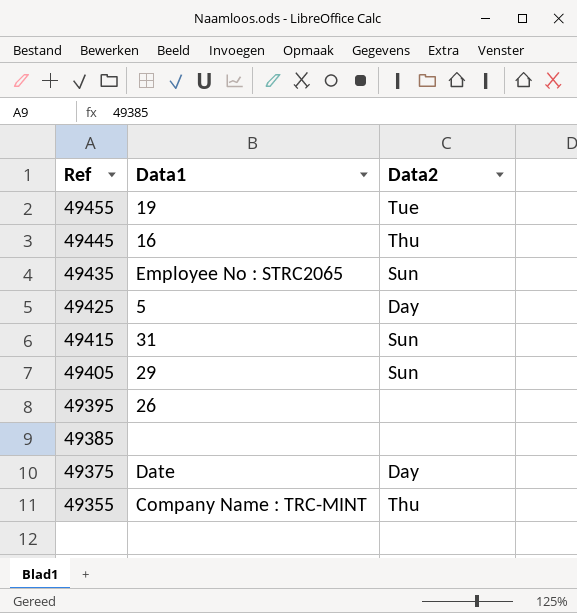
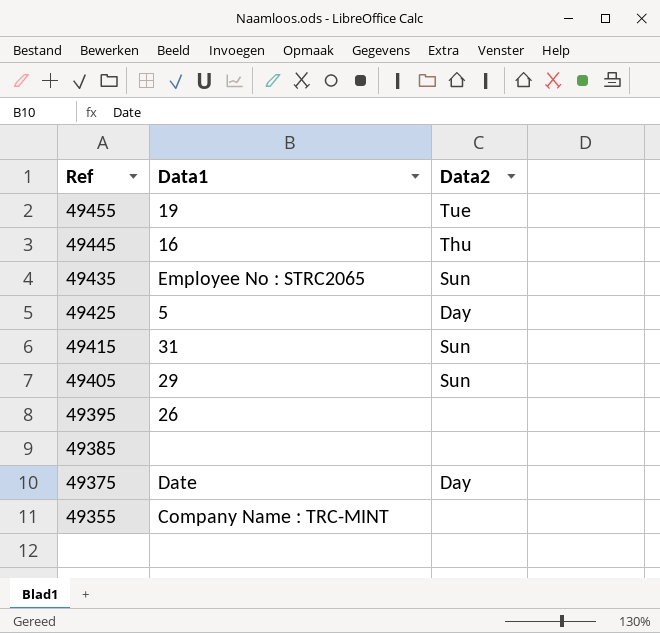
49355 | Data2: Thu -> none

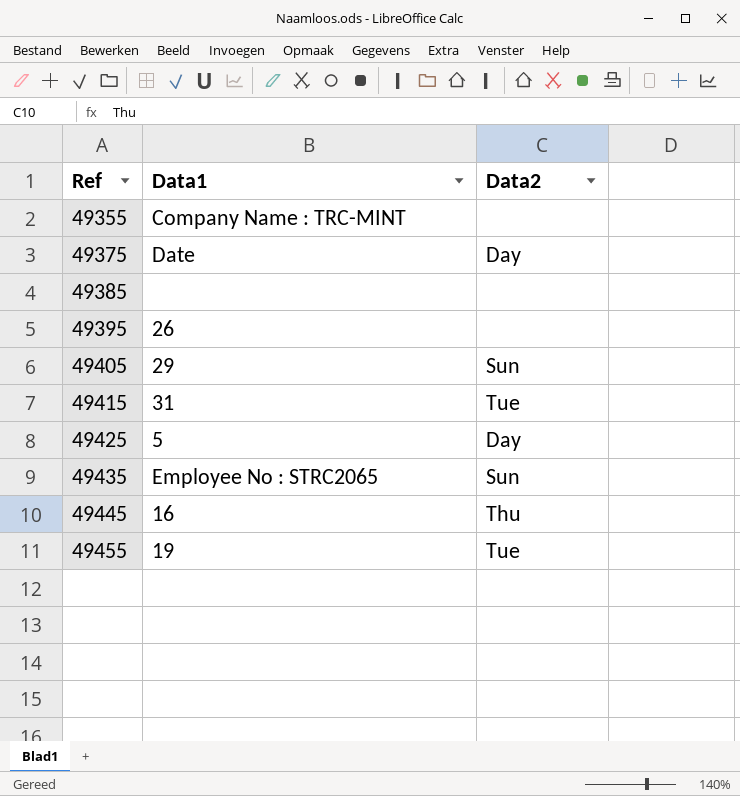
row order: Ref descending -> Ref ascending
49415 | Data2: Sun -> Tue

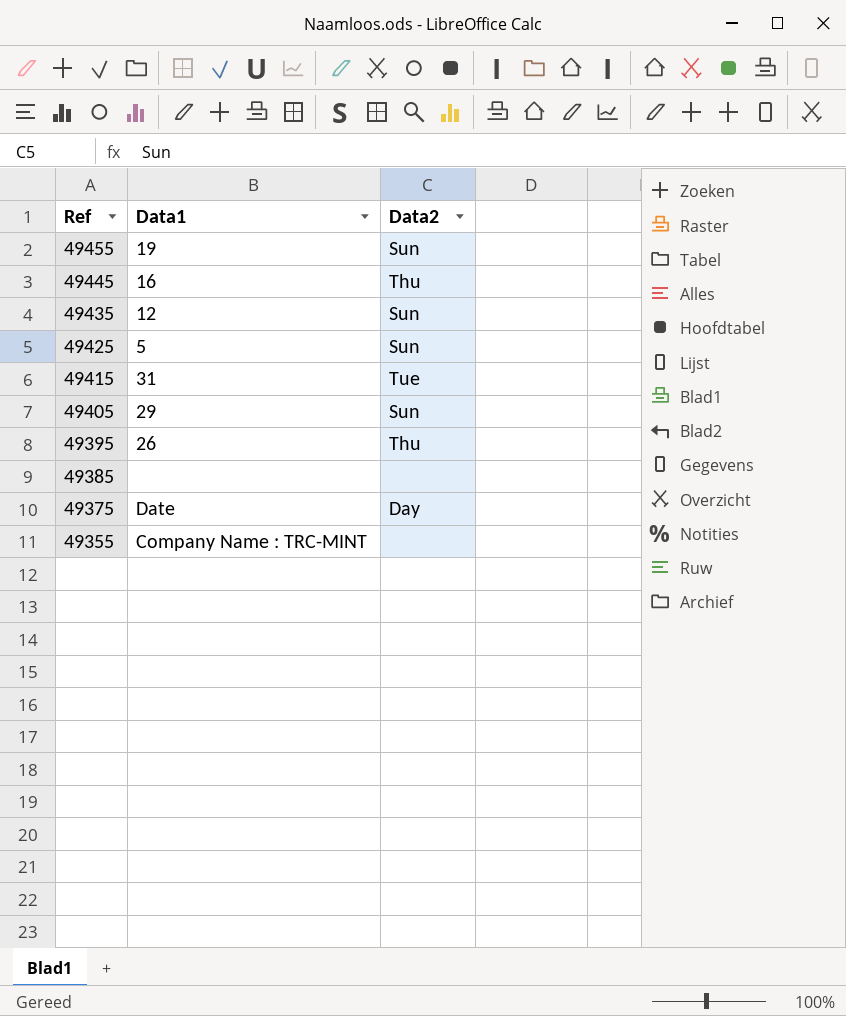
row order: Ref ascending -> Ref descending
49455 | Data2: Tue -> Sun
49435 | Data1: Employee No : STRC2065 -> 12
49425 | Data2: Day -> Sun
49395 | Data2: none -> Thu

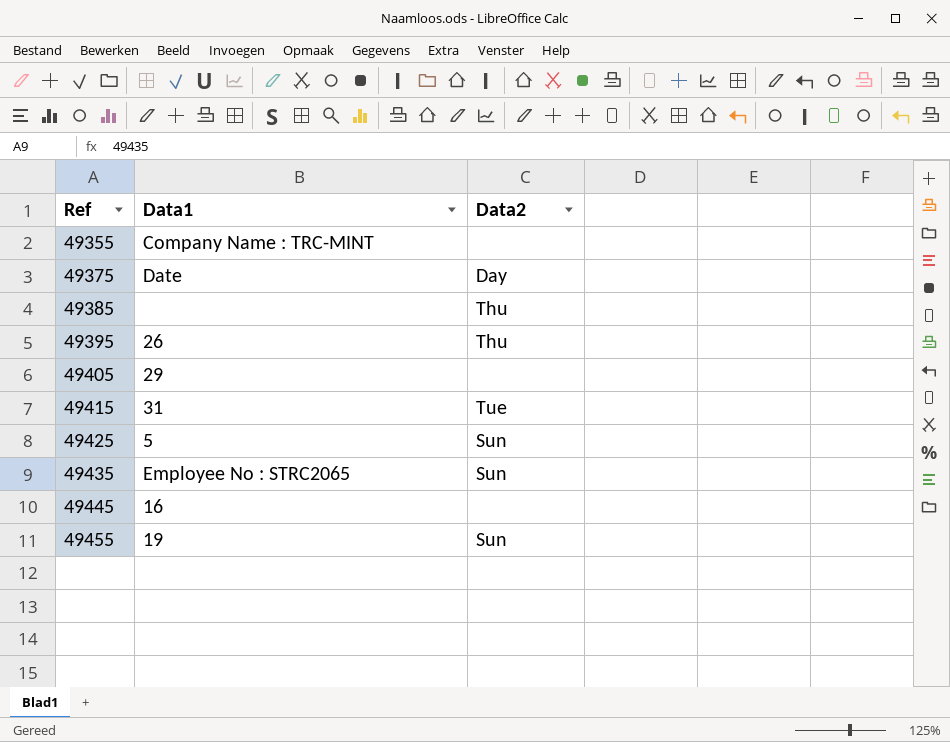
row order: Ref descending -> Ref ascending
49385 | Data2: none -> Thu
49405 | Data2: Sun -> none
49435 | Data1: 12 -> Employee No : STRC2065
49445 | Data2: Thu -> none

